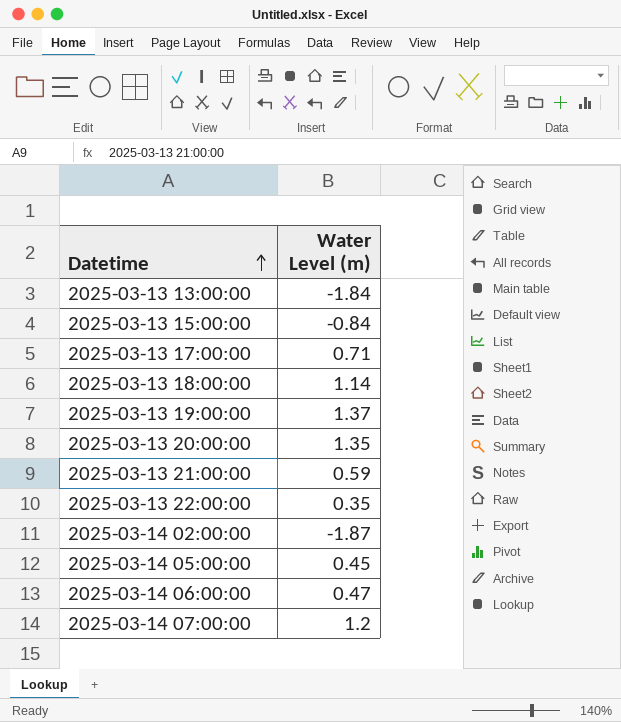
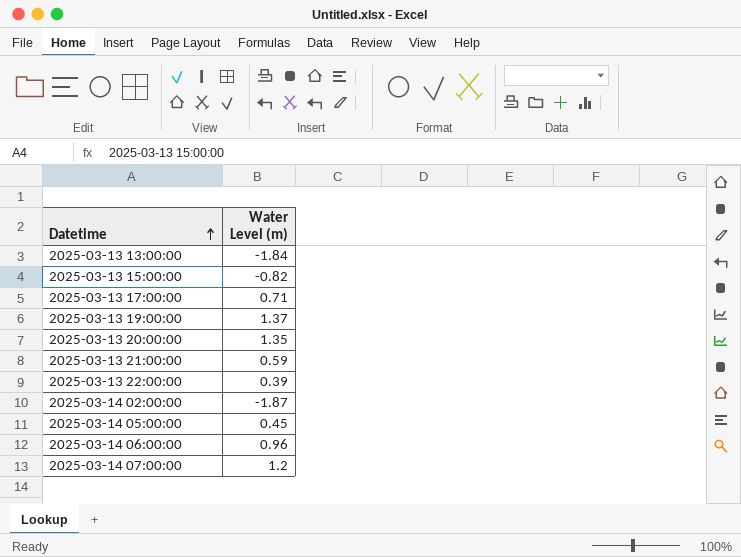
row 2025-03-13 18:00:00: 1.14 -> none
2025-03-13 15:00:00 | Water Level (m): -0.84 -> -0.82
2025-03-13 22:00:00 | Water Level (m): 0.35 -> 0.39
2025-03-14 06:00:00 | Water Level (m): 0.47 -> 0.96

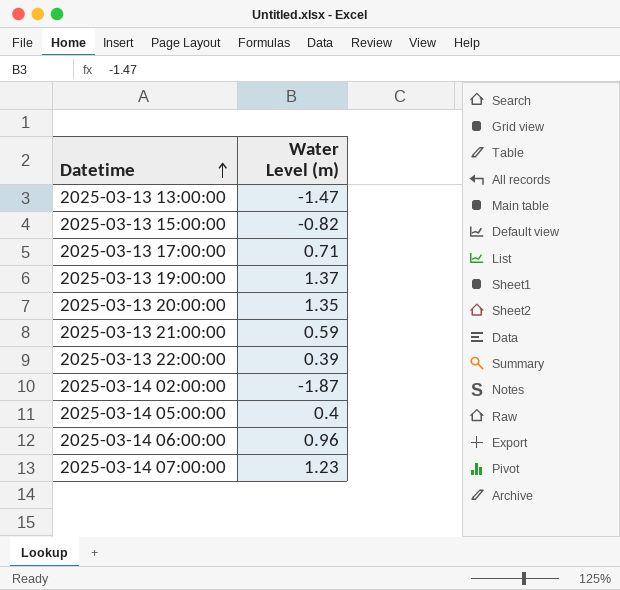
2025-03-13 13:00:00 | Water Level (m): -1.84 -> -1.47
2025-03-14 05:00:00 | Water Level (m): 0.45 -> 0.4
2025-03-14 07:00:00 | Water Level (m): 1.2 -> 1.23

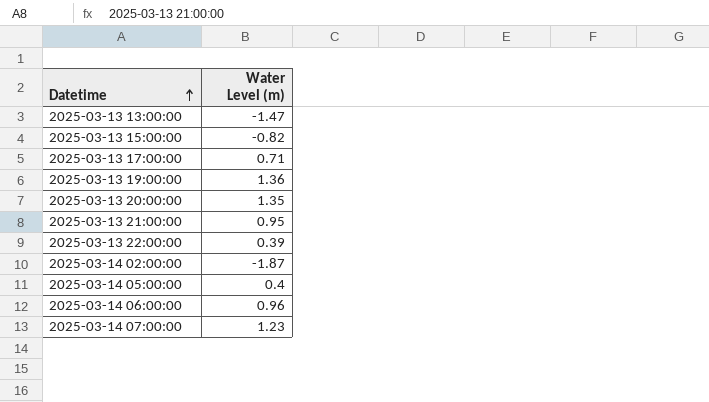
2025-03-13 19:00:00 | Water Level (m): 1.37 -> 1.36
2025-03-13 21:00:00 | Water Level (m): 0.59 -> 0.95

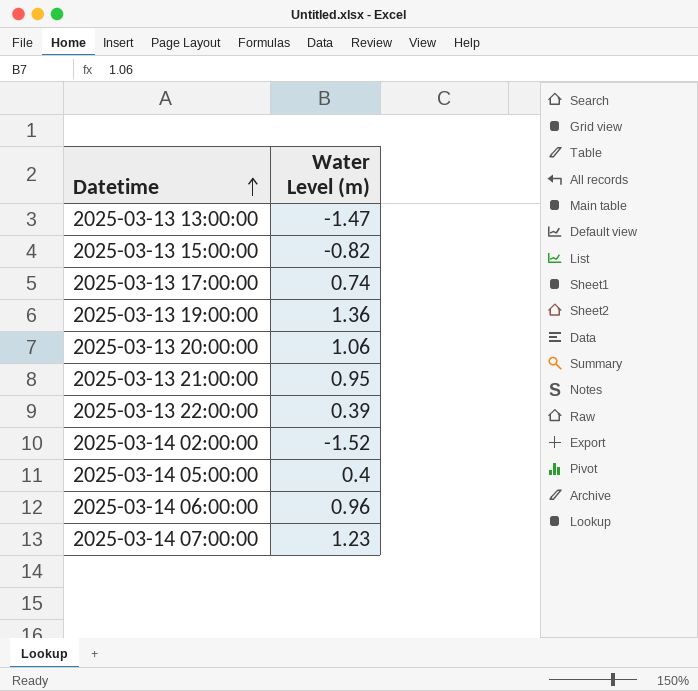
2025-03-13 17:00:00 | Water Level (m): 0.71 -> 0.74
2025-03-13 20:00:00 | Water Level (m): 1.35 -> 1.06
2025-03-14 02:00:00 | Water Level (m): -1.87 -> -1.52

